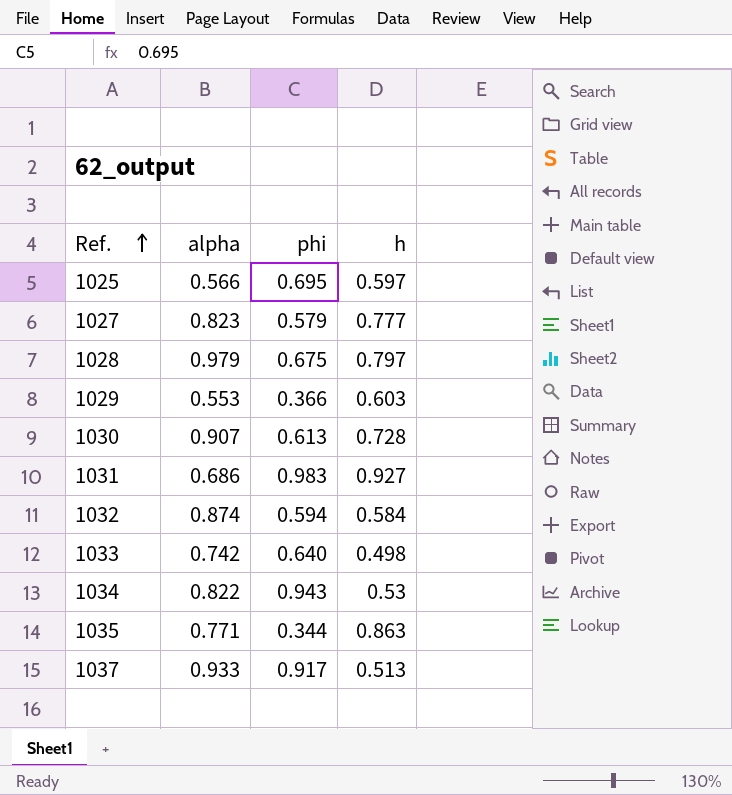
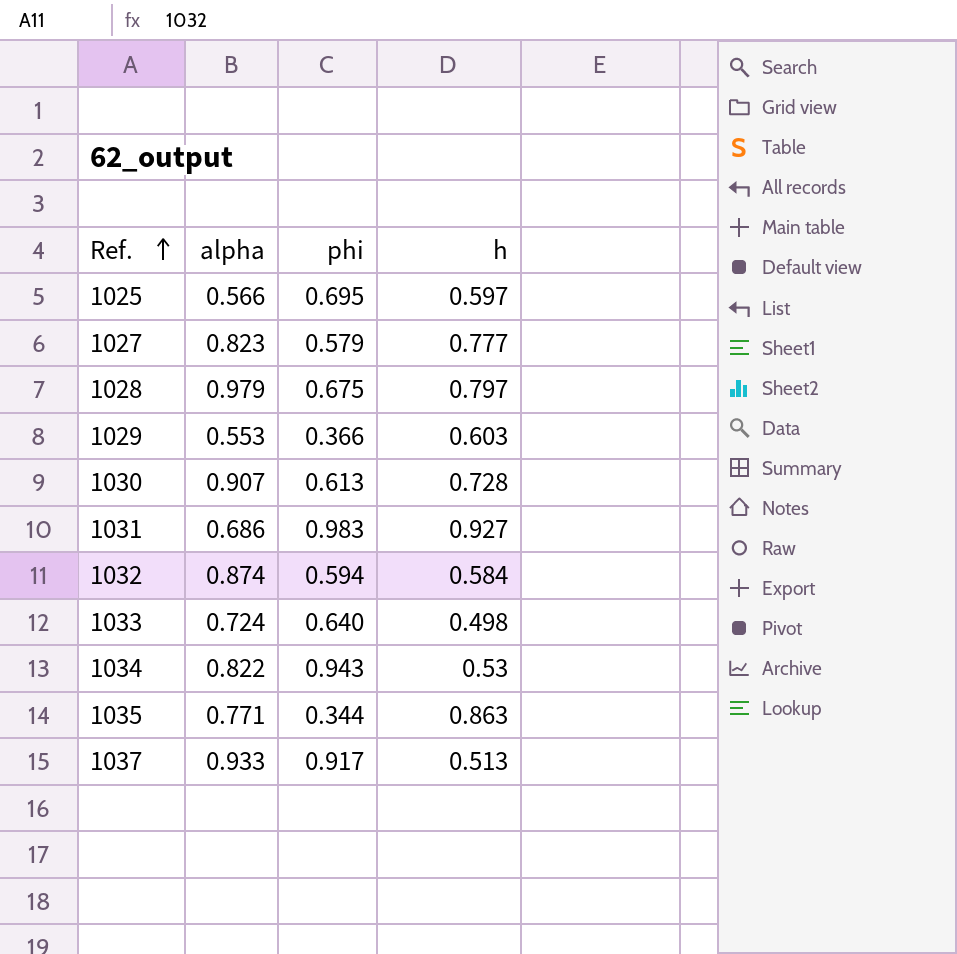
1033 | alpha: 0.742 -> 0.724

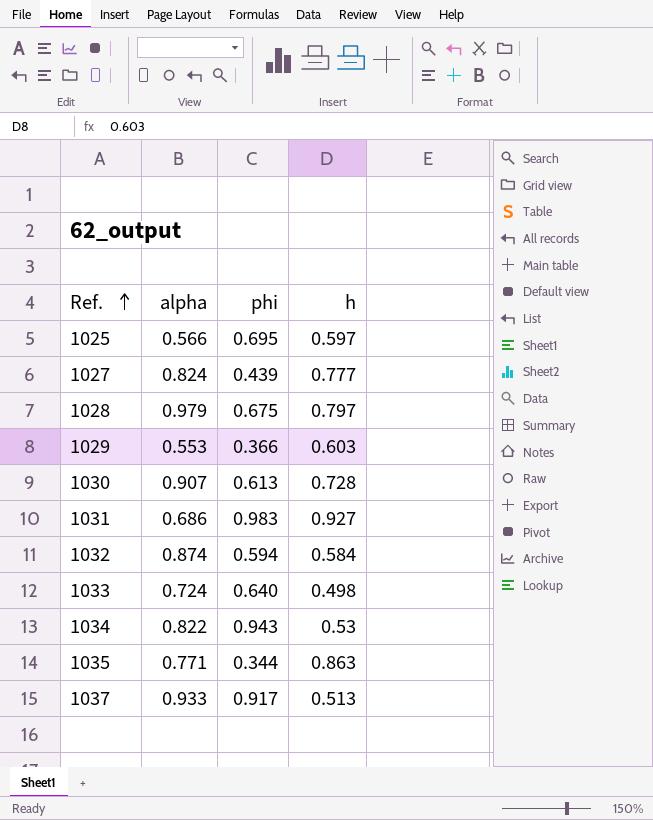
1027 | alpha: 0.823 -> 0.824
1027 | phi: 0.579 -> 0.439

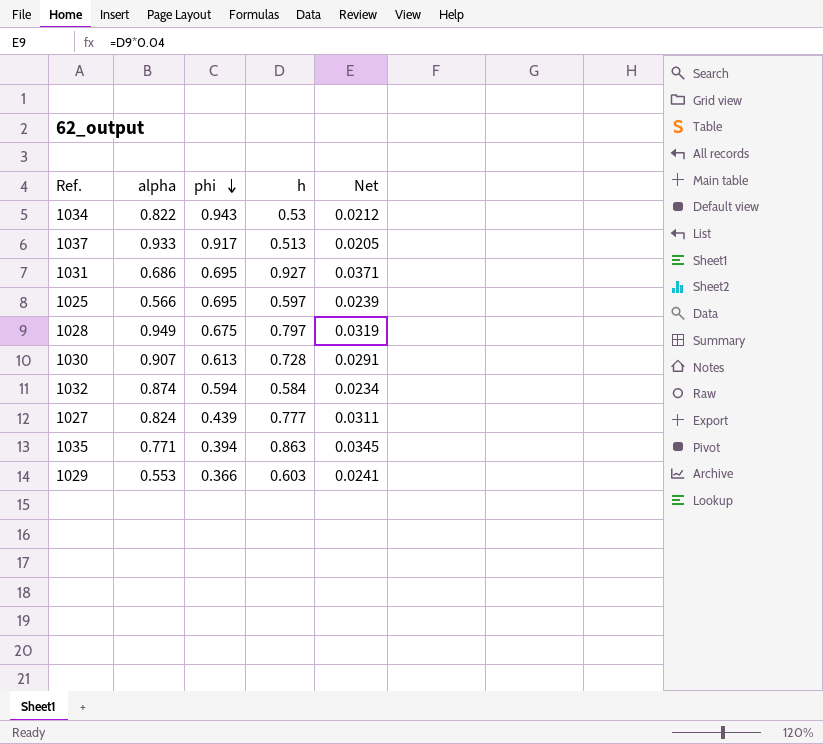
row order: Ref. ascending -> phi descending
column Net | formula: none -> [h] * 0.04
row 1033: 0.724 | 0.640 | 0.498 -> none
1031 | phi: 0.983 -> 0.695
1028 | alpha: 0.979 -> 0.949
1035 | phi: 0.344 -> 0.394

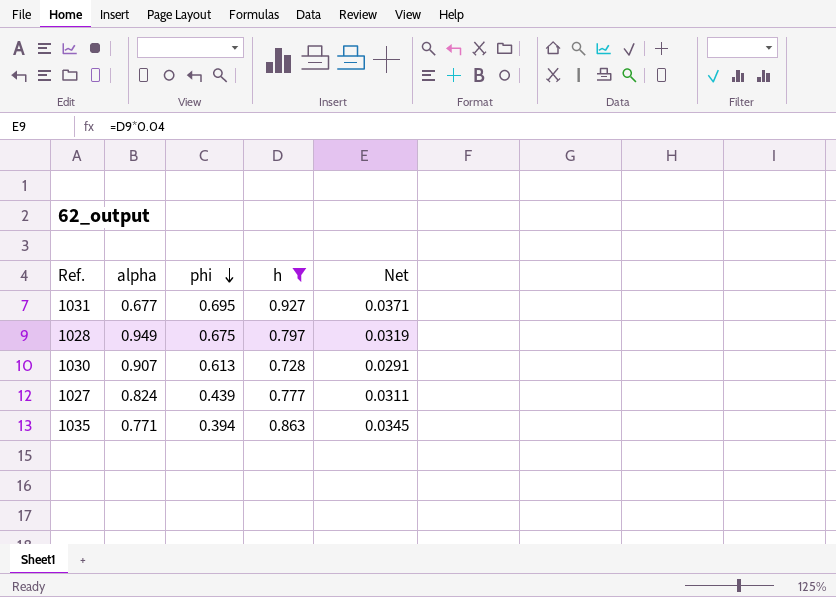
filter: none -> h >= 0.728
1031 | alpha: 0.686 -> 0.677

